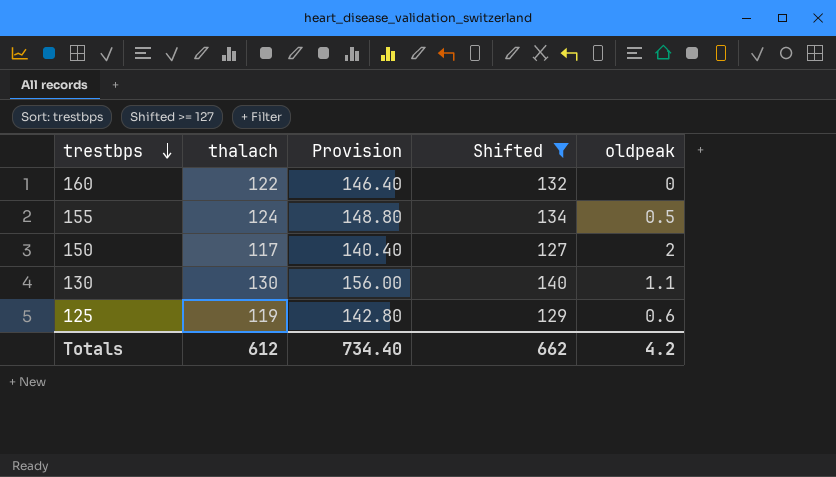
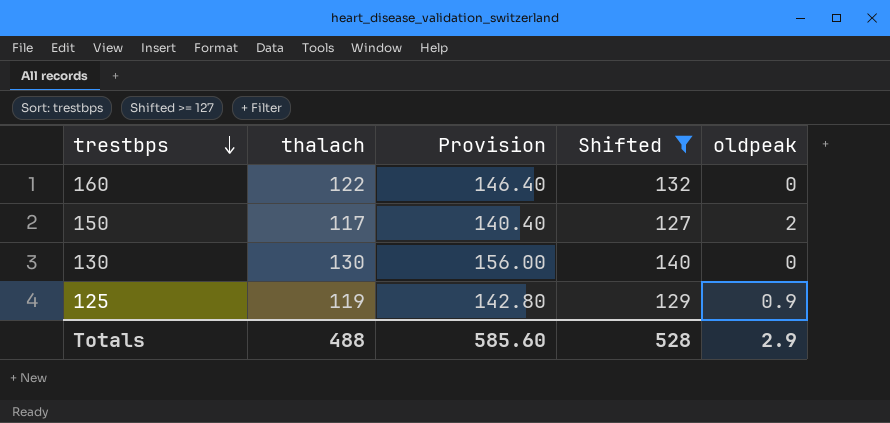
row 155: 124 | 148.80 | 134 | 0.5 -> none
130 | oldpeak: 1.1 -> 0
125 | oldpeak: 0.6 -> 0.9
Totals | thalach: 612 -> 488
Totals | Provision: 734.40 -> 585.60
Totals | Shifted: 662 -> 528
Totals | oldpeak: 4.2 -> 2.9

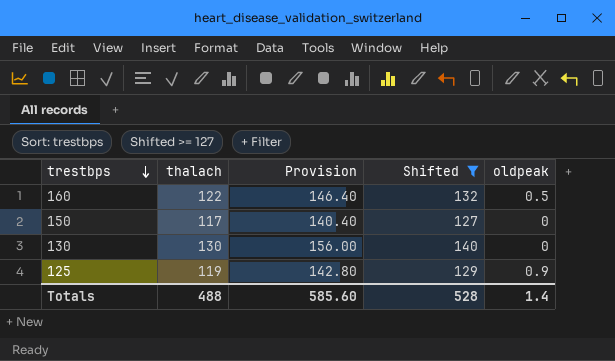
160 | oldpeak: 0 -> 0.5
150 | oldpeak: 2 -> 0
Totals | oldpeak: 2.9 -> 1.4

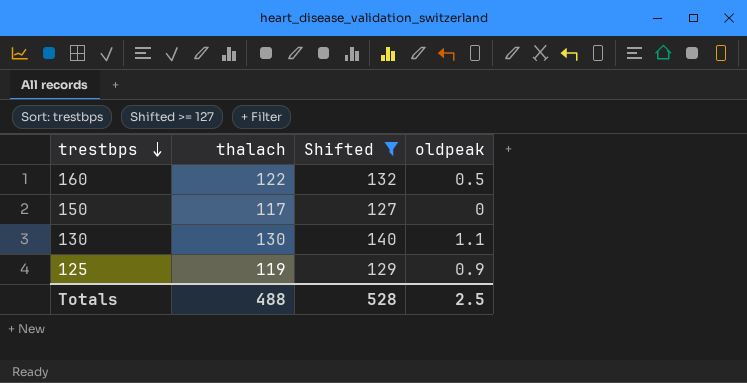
column Provision | formula: [thalach] * 1.2 -> none
130 | oldpeak: 0 -> 1.1
Totals | oldpeak: 1.4 -> 2.5

